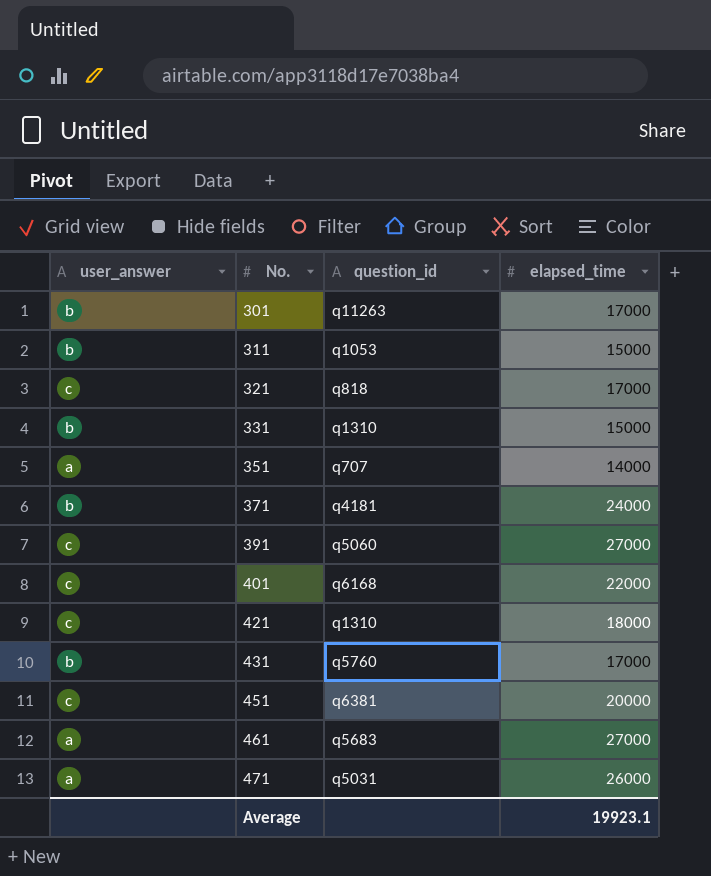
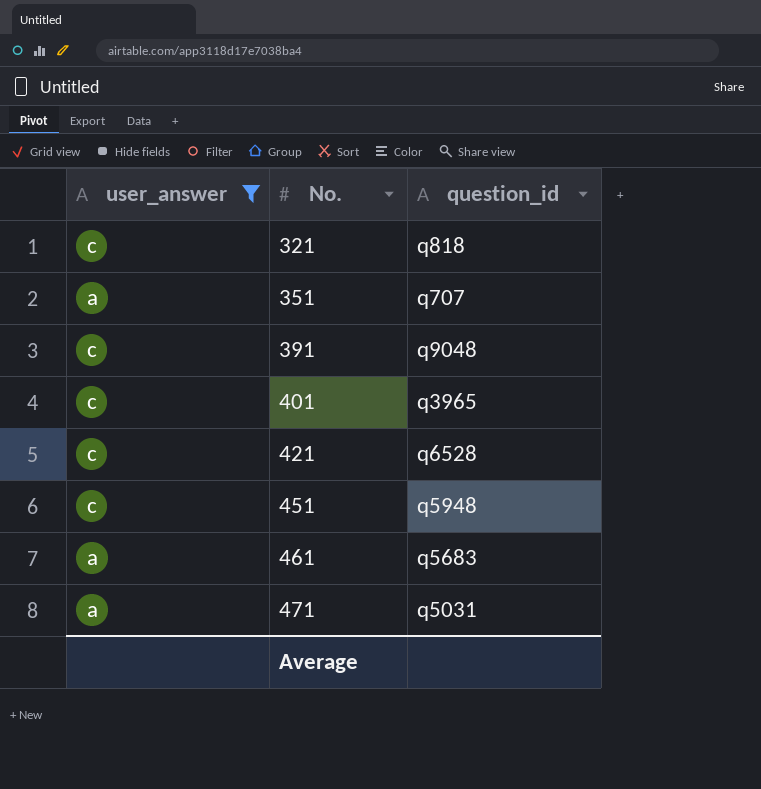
filter: none -> user_answer != b
column elapsed_time | position: 4 -> none
391 | question_id: q5060 -> q9048
401 | question_id: q6168 -> q3965
421 | question_id: q1310 -> q6528
451 | question_id: q6381 -> q5948

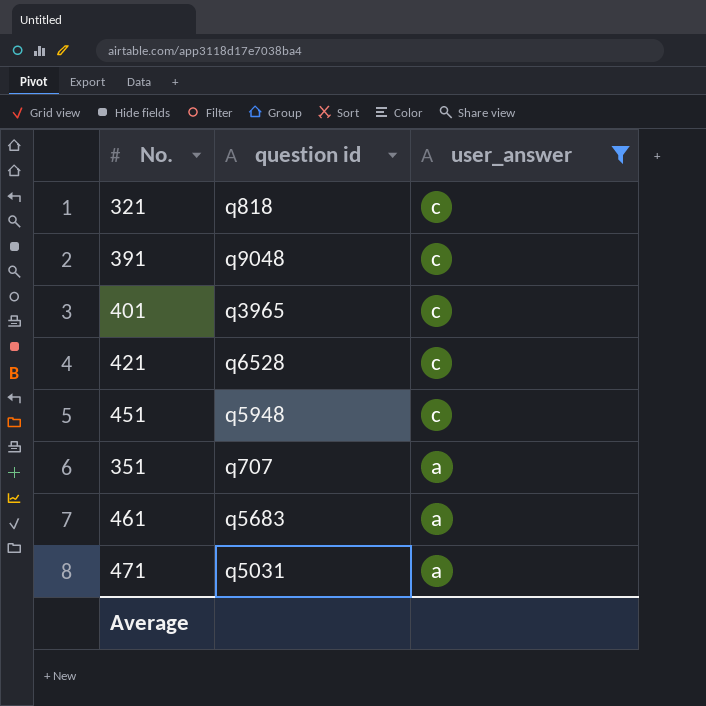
row order: No. ascending -> user_answer descending
column name: question_id -> question id
column user_answer | position: 1 -> 3

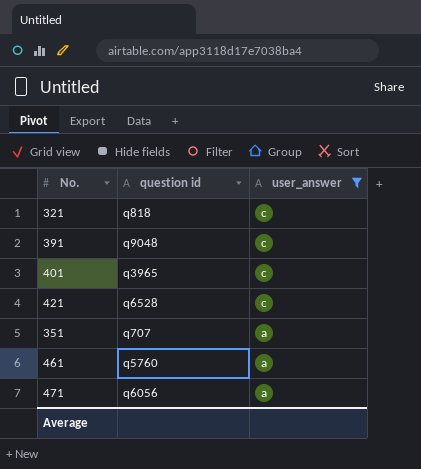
row 451: q5948 | c -> none
461 | question id: q5683 -> q5760
471 | question id: q5031 -> q6056

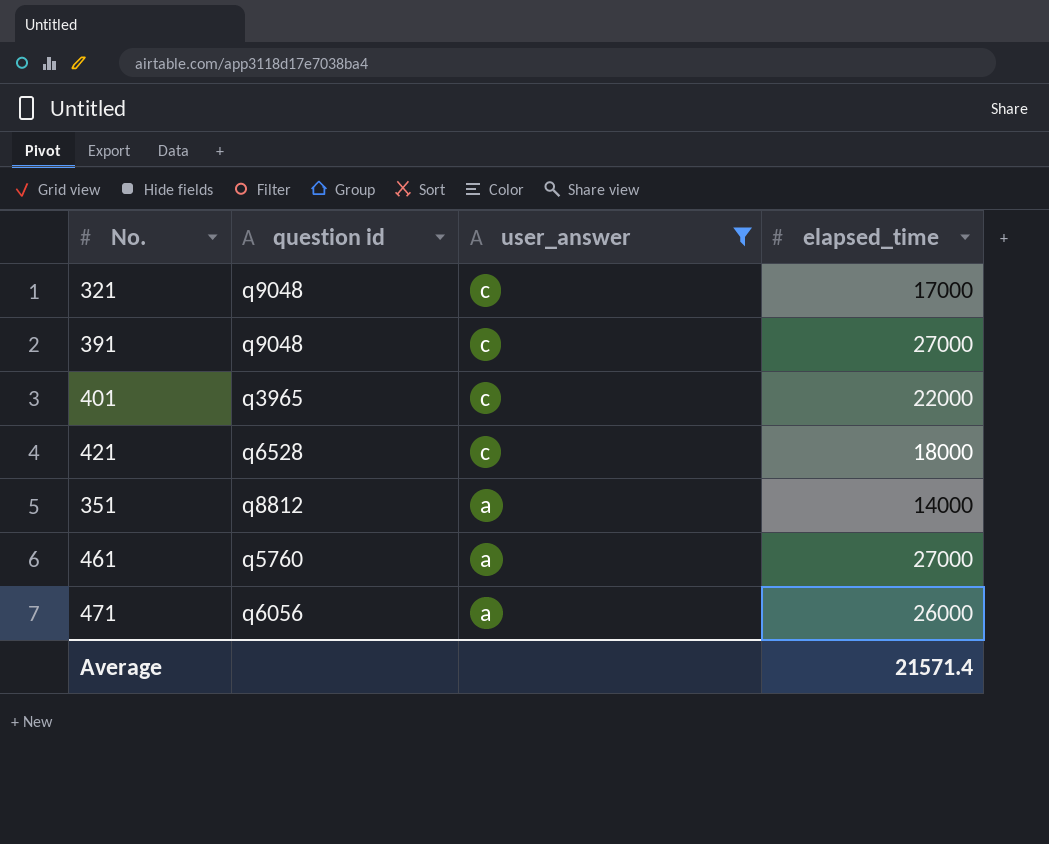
column elapsed_time | position: none -> 4
321 | question id: q818 -> q9048
351 | question id: q707 -> q8812

